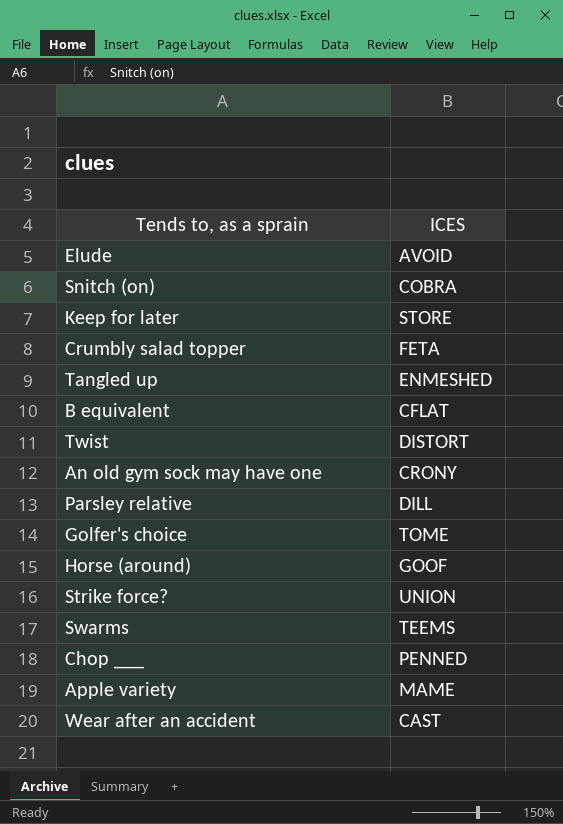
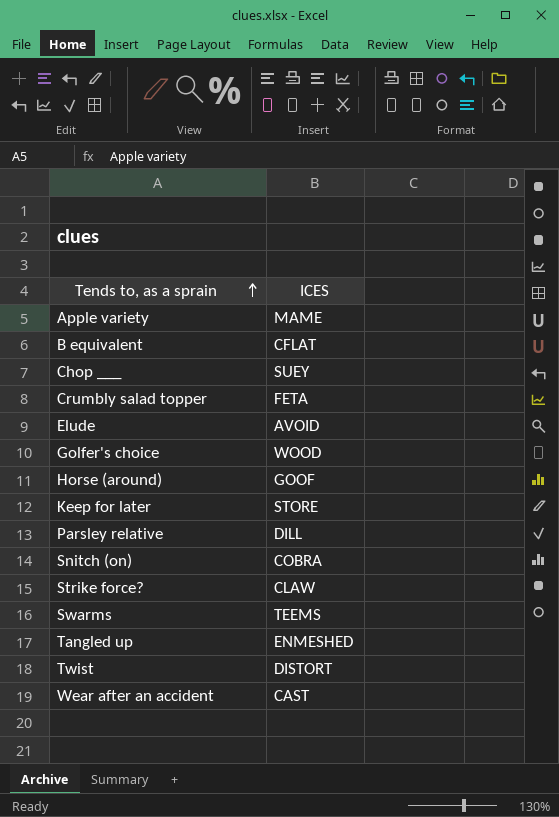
row order: none -> Tends to, as a sprain ascending
row An old gym sock may have one: CRONY -> none
Chop ___ | ICES: PENNED -> SUEY
Golfer's choice | ICES: TOME -> WOOD
Strike force? | ICES: UNION -> CLAW

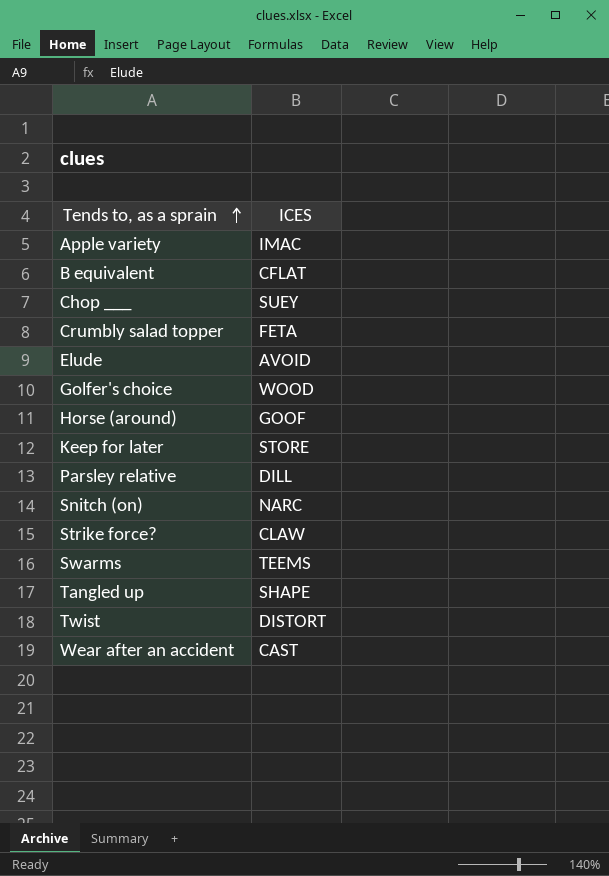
Apple variety | ICES: MAME -> IMAC
Snitch (on) | ICES: COBRA -> NARC
Tangled up | ICES: ENMESHED -> SHAPE

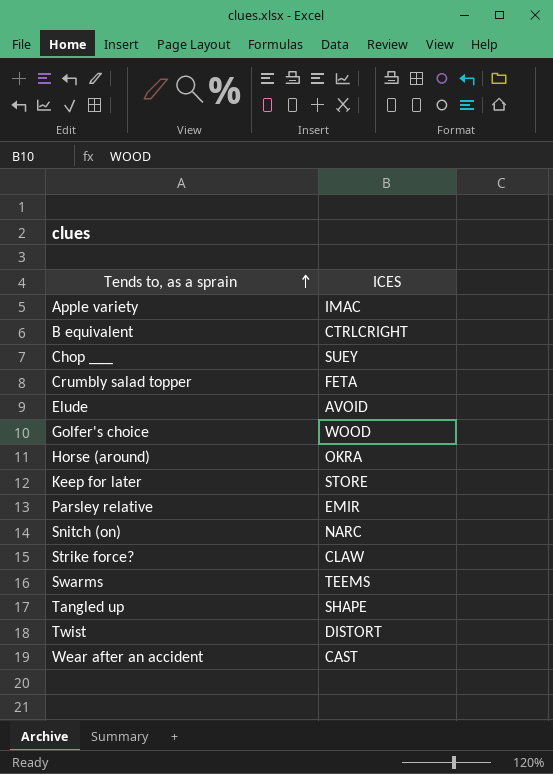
B equivalent | ICES: CFLAT -> CTRLCRIGHT
Horse (around) | ICES: GOOF -> OKRA
Parsley relative | ICES: DILL -> EMIR

